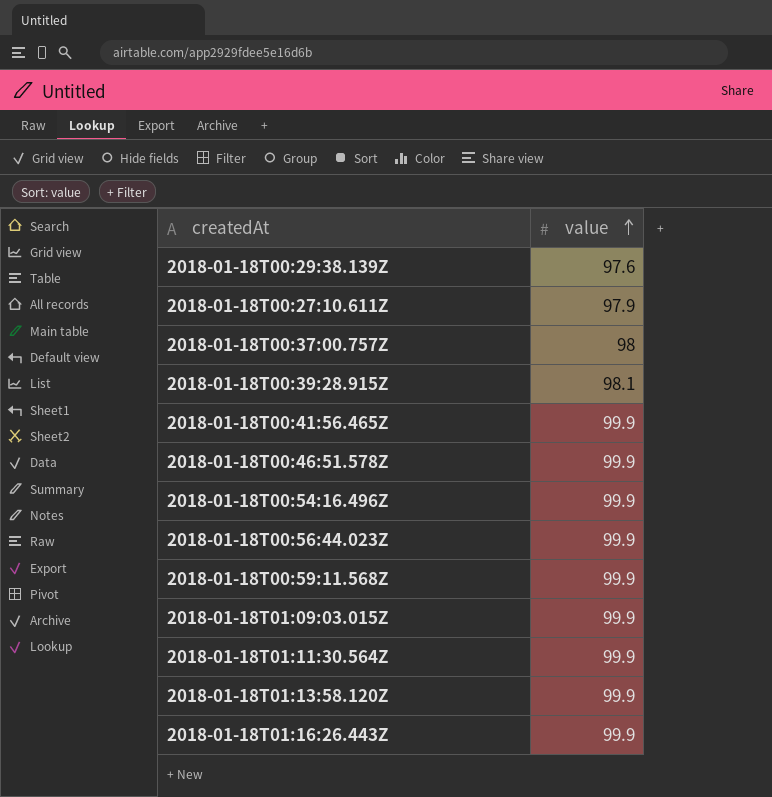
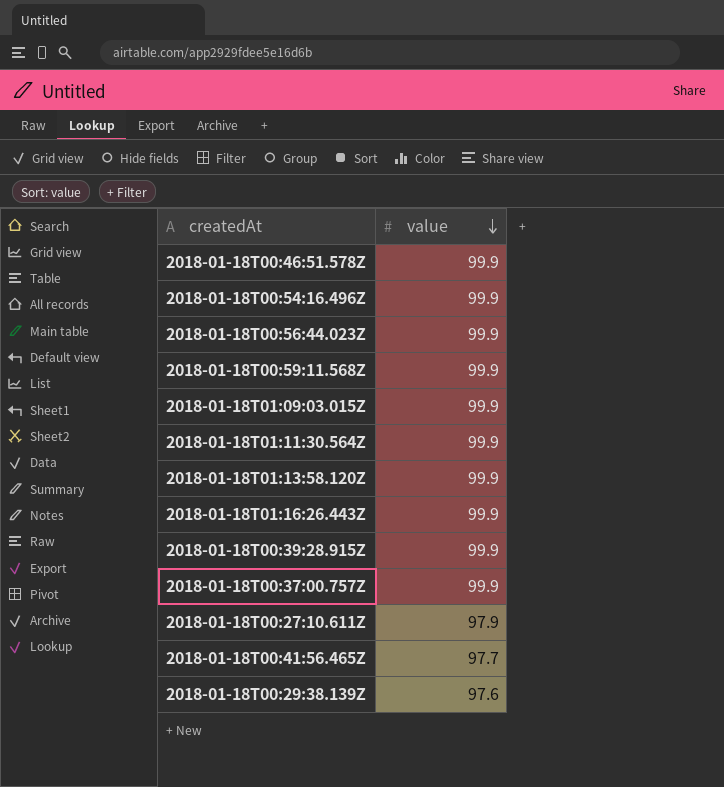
row order: value ascending -> value descending
2018-01-18T00:39:28.915Z | value: 98.1 -> 99.9
2018-01-18T00:37:00.757Z | value: 98 -> 99.9
2018-01-18T00:41:56.465Z | value: 99.9 -> 97.7

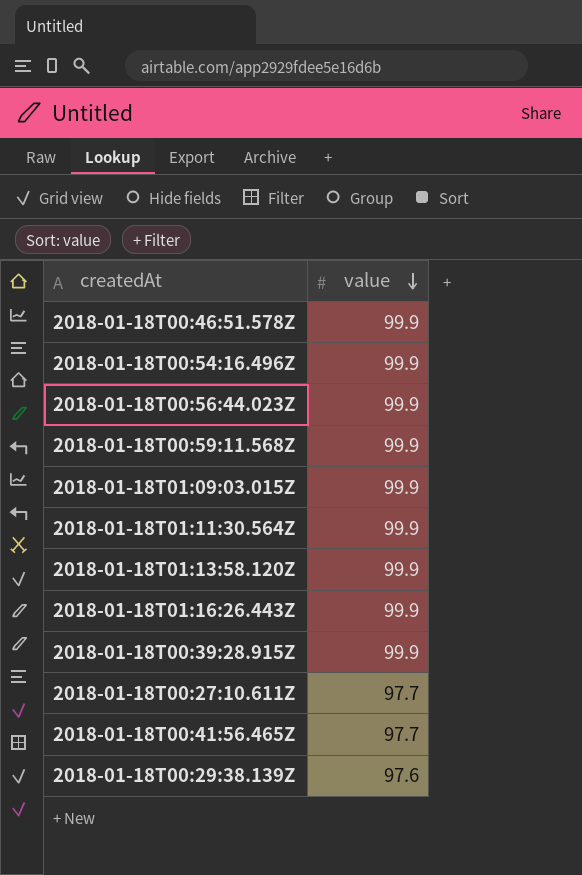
row 2018-01-18T00:37:00.757Z: 99.9 -> none
2018-01-18T00:27:10.611Z | value: 97.9 -> 97.7

